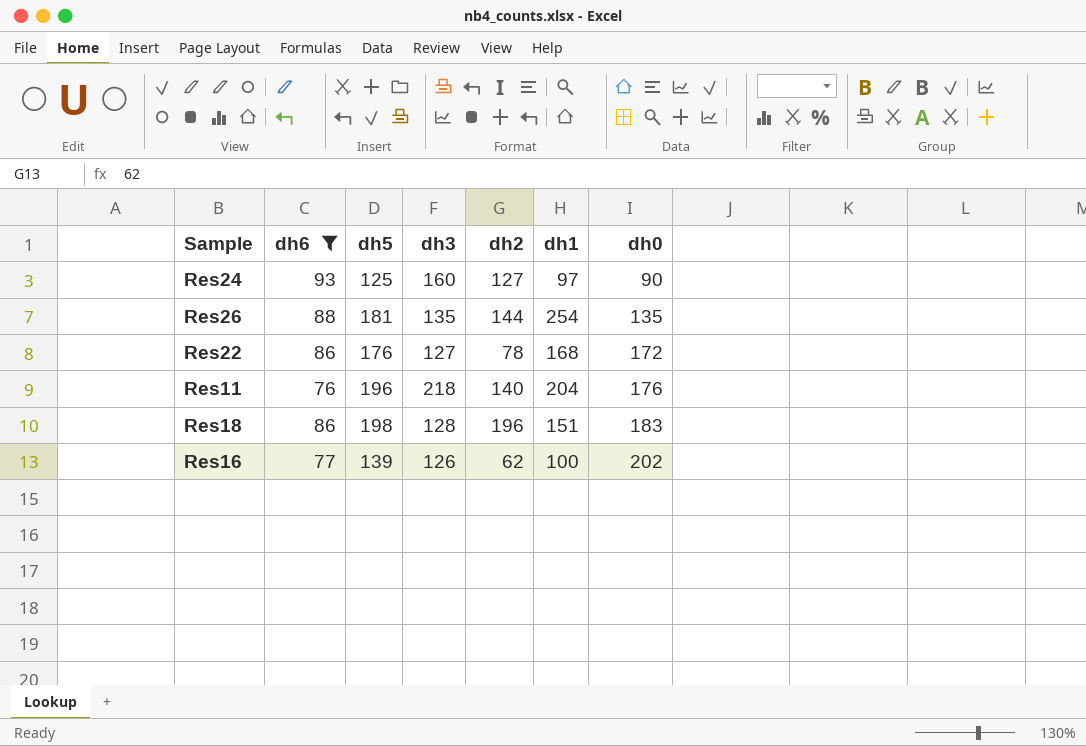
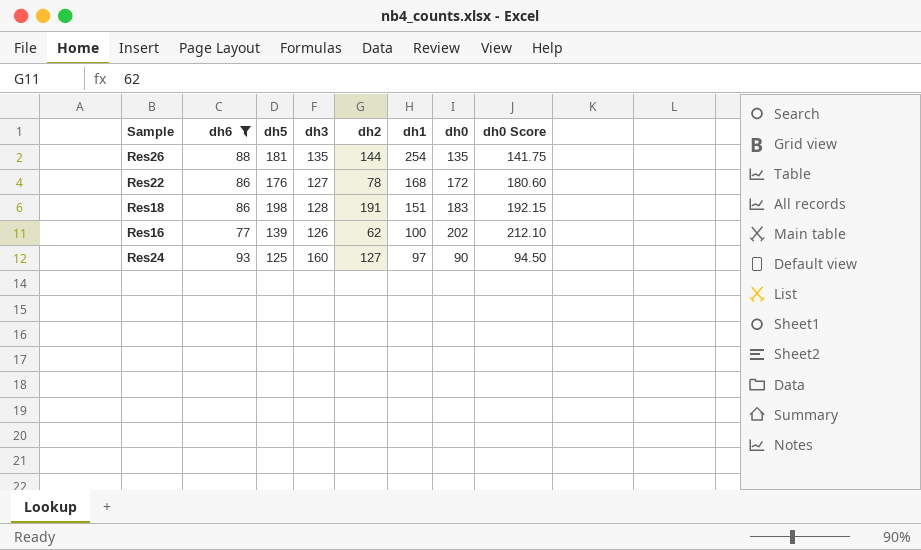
row order: dh0 ascending -> dh1 descending
column dh0 Score | formula: none -> [dh0] * 1.05
row Res11: 76 | 196 | 218 | 140 | 204 | 176 -> none
Res18 | dh2: 196 -> 191

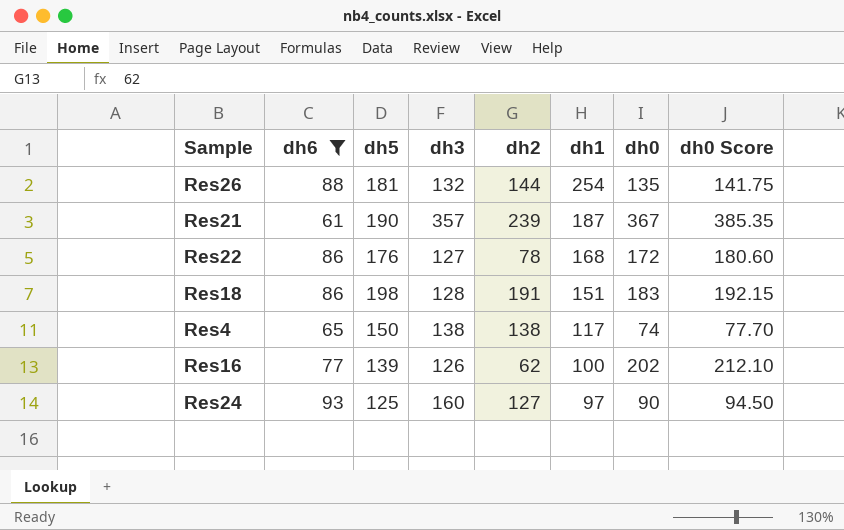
Res26 | dh3: 135 -> 132
row Res21: none -> 61 | 190 | 357 | 239 | 187 | 367 | 385.35
row Res4: none -> 65 | 150 | 138 | 138 | 117 | 74 | 77.70

